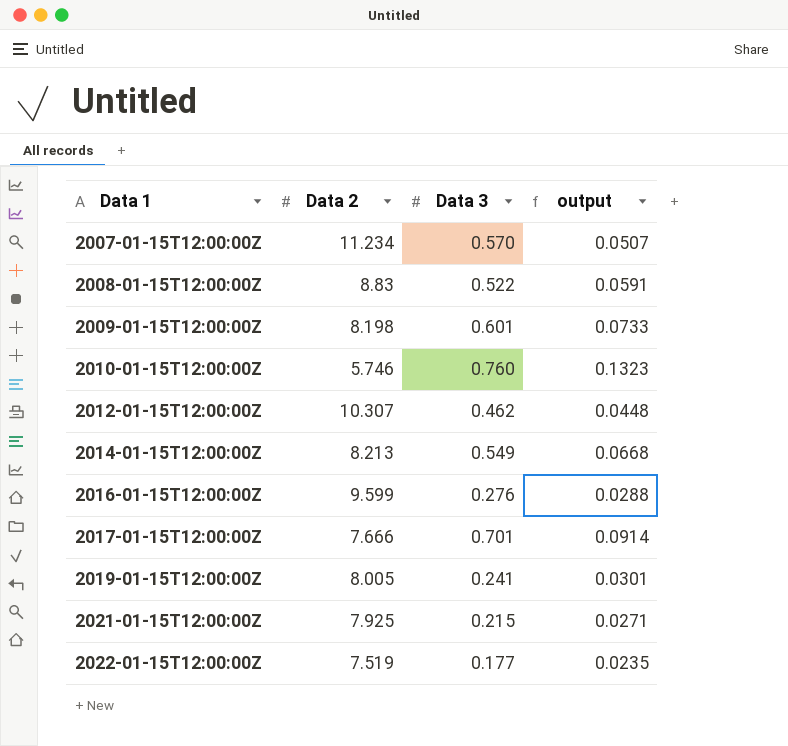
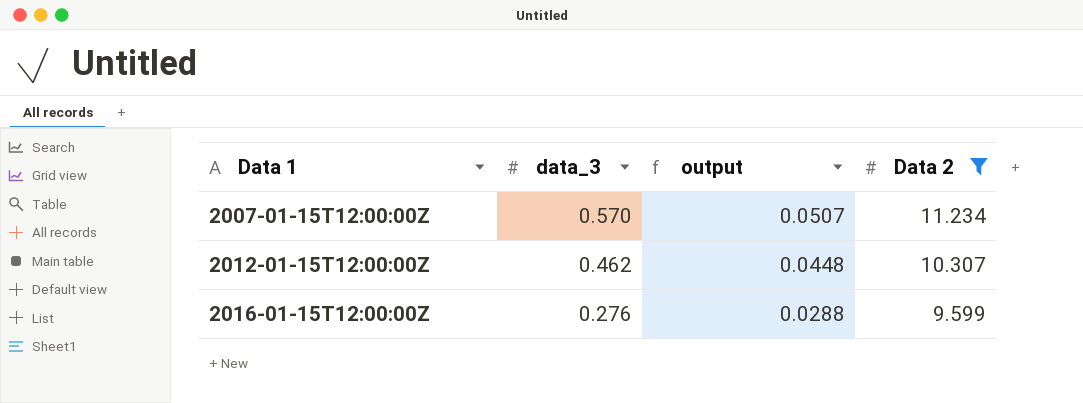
filter: none -> Data 2 >= 9.599
column name: Data 3 -> data_3
column Data 2 | position: 2 -> 4

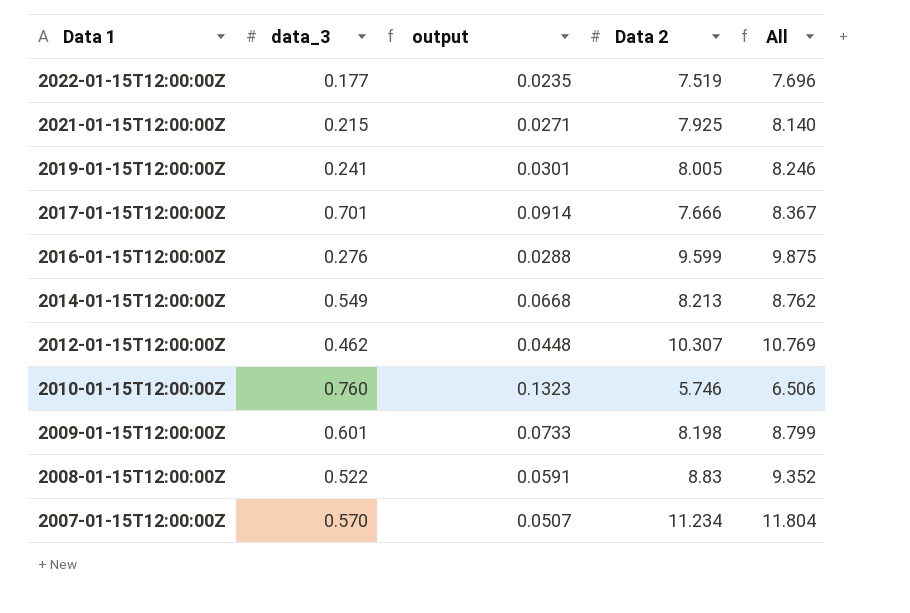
filter: Data 2 >= 9.599 -> none
row order: Data 1 ascending -> Data 1 descending
column All | formula: none -> [data_3] + [Data 2]

